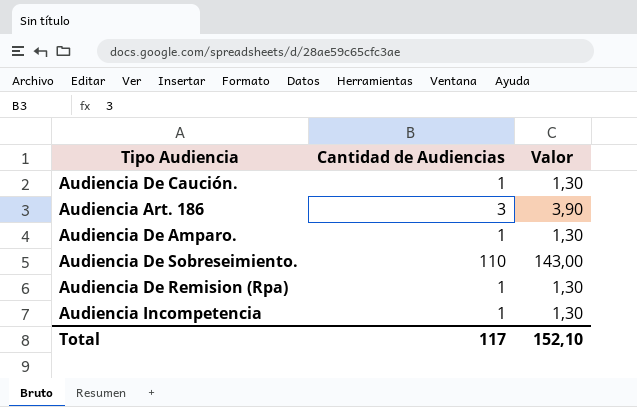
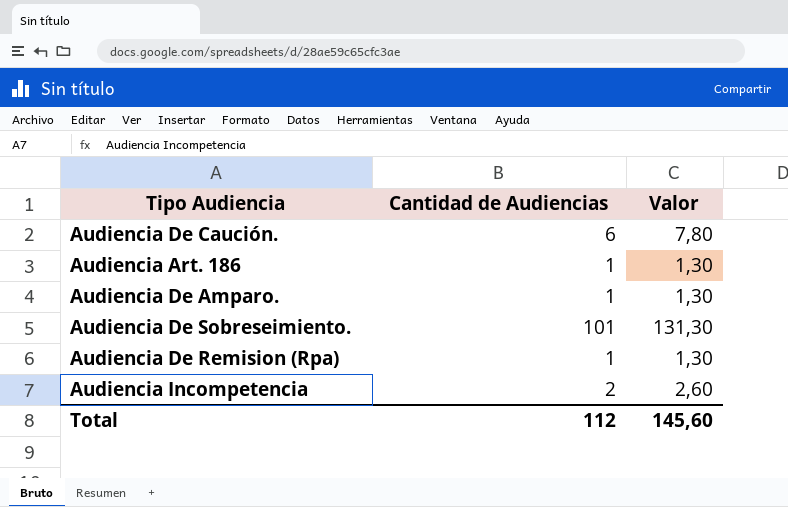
Audiencia De Caución. | Cantidad de Audiencias: 1 -> 6
Audiencia De Caución. | Valor: 1,30 -> 7,80
Audiencia Art. 186 | Cantidad de Audiencias: 3 -> 1
Audiencia Art. 186 | Valor: 3,90 -> 1,30
Audiencia De Sobreseimiento. | Cantidad de Audiencias: 110 -> 101
Audiencia De Sobreseimiento. | Valor: 143,00 -> 131,30
Audiencia Incompetencia | Cantidad de Audiencias: 1 -> 2
Audiencia Incompetencia | Valor: 1,30 -> 2,60
Total | Cantidad de Audiencias: 117 -> 112
Total | Valor: 152,10 -> 145,60

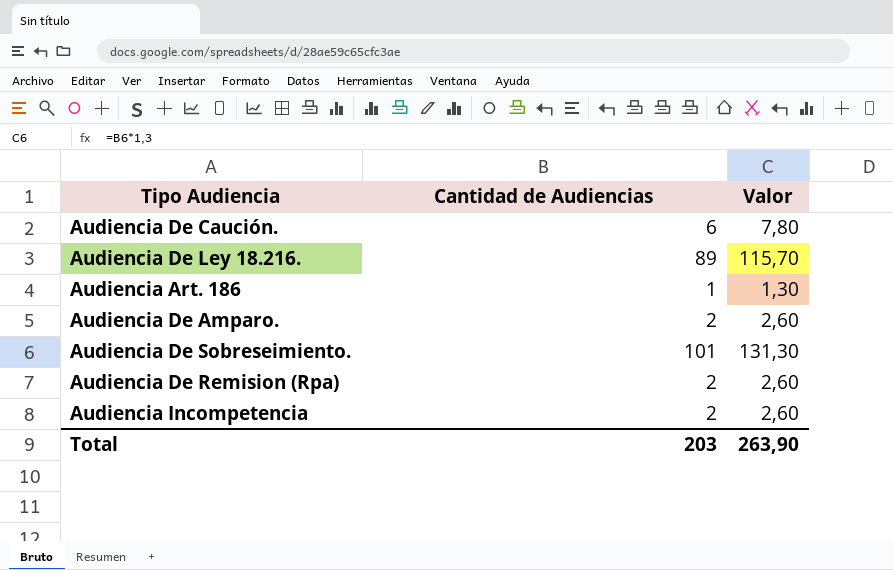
row Audiencia De Ley 18.216.: none -> 89 | 115,70
Audiencia De Amparo. | Cantidad de Audiencias: 1 -> 2
Audiencia De Amparo. | Valor: 1,30 -> 2,60
Audiencia De Remision (Rpa) | Cantidad de Audiencias: 1 -> 2
Audiencia De Remision (Rpa) | Valor: 1,30 -> 2,60
Total | Cantidad de Audiencias: 112 -> 203
Total | Valor: 145,60 -> 263,90

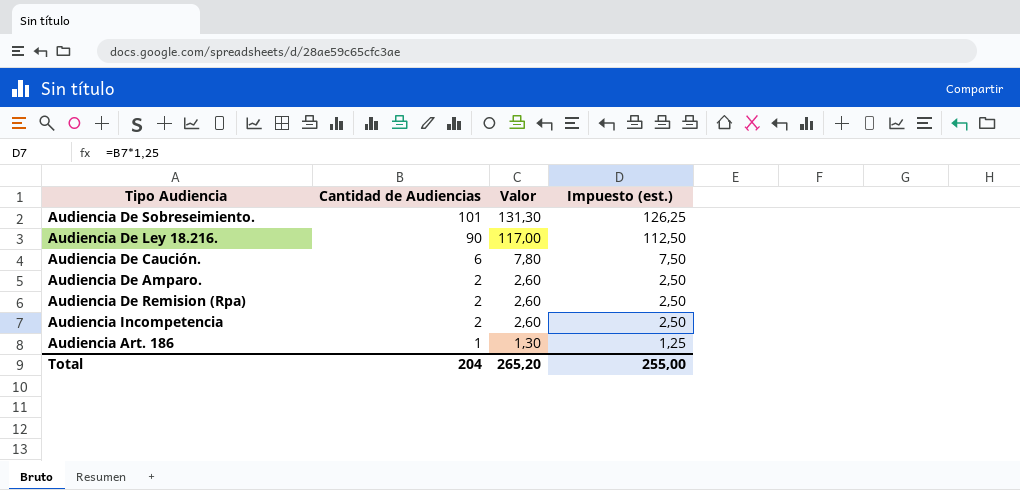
row order: none -> Cantidad de Audiencias descending
column Impuesto (est.) | formula: none -> [Cantidad de Audiencias] * 1,25
Audiencia De Ley 18.216. | Cantidad de Audiencias: 89 -> 90
Audiencia De Ley 18.216. | Valor: 115,70 -> 117,00
Total | Cantidad de Audiencias: 203 -> 204
Total | Valor: 263,90 -> 265,20

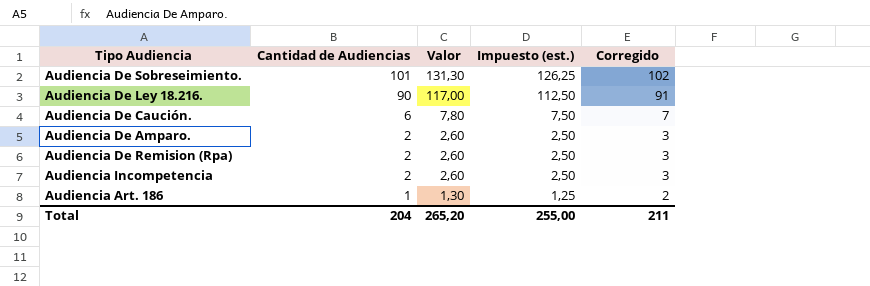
column Corregido | formula: none -> [Cantidad de Audiencias] + 1

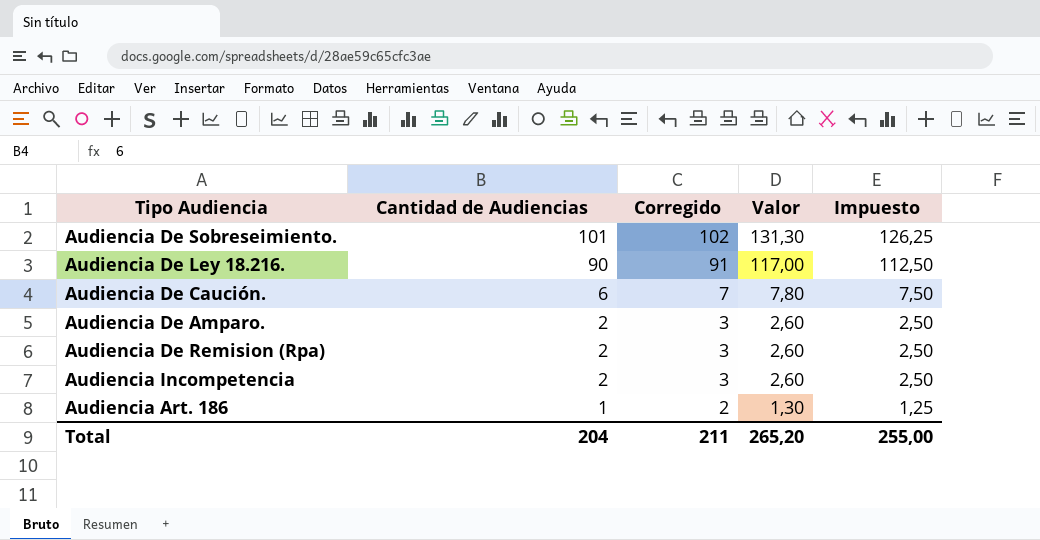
column Corregido | position: 5 -> 3
column name: Impuesto (est.) -> Impuesto

